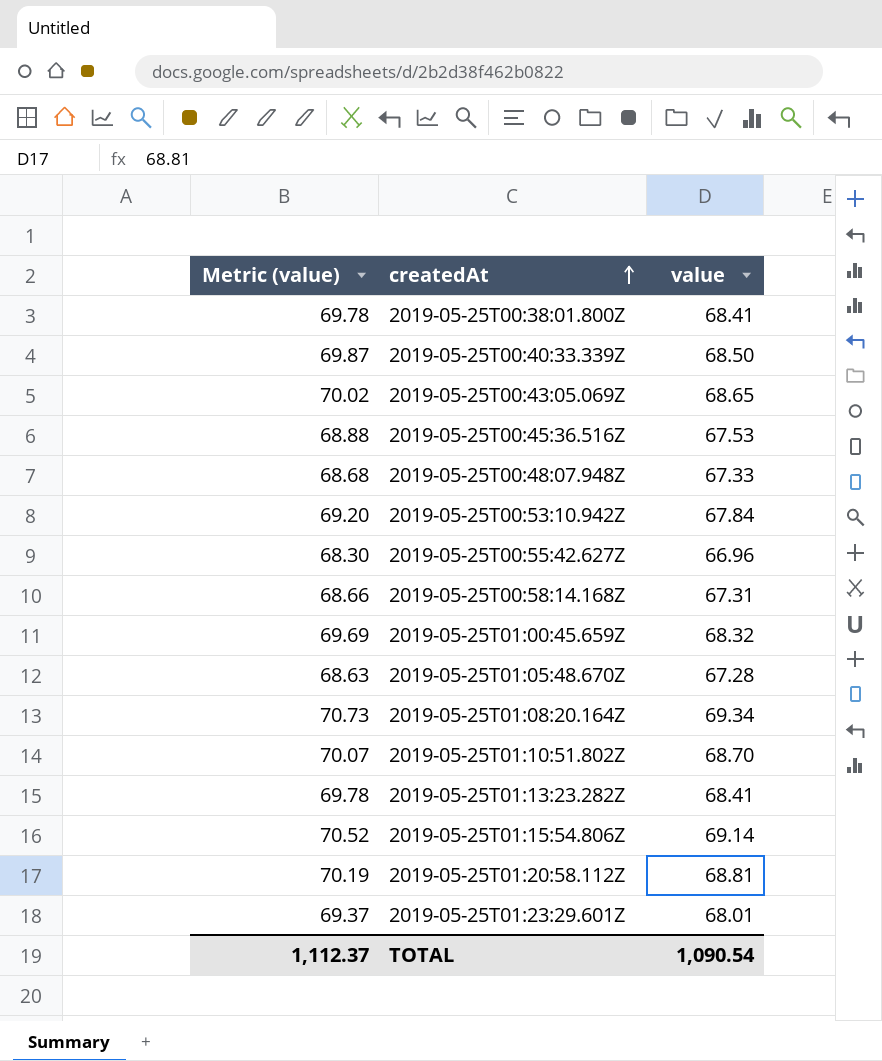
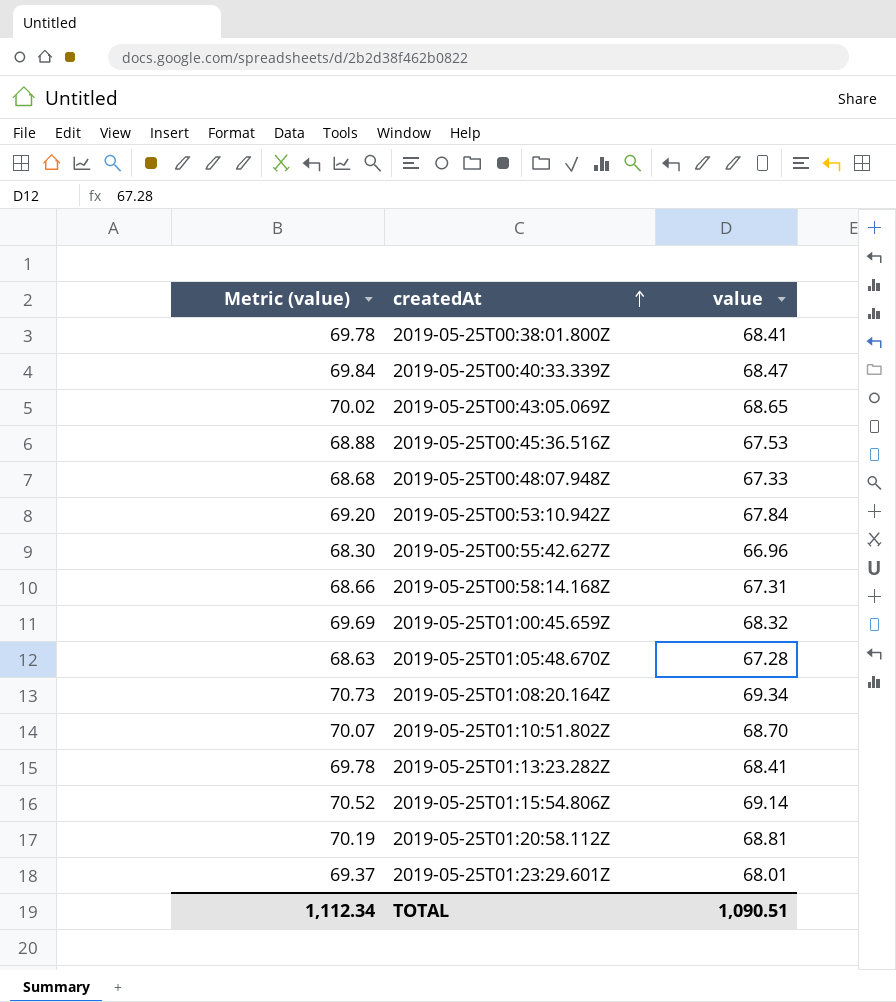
2019-05-25T00:40:33.339Z | Metric (value): 69.87 -> 69.84
2019-05-25T00:40:33.339Z | value: 68.50 -> 68.47
TOTAL | Metric (value): 1,112.37 -> 1,112.34
TOTAL | value: 1,090.54 -> 1,090.51

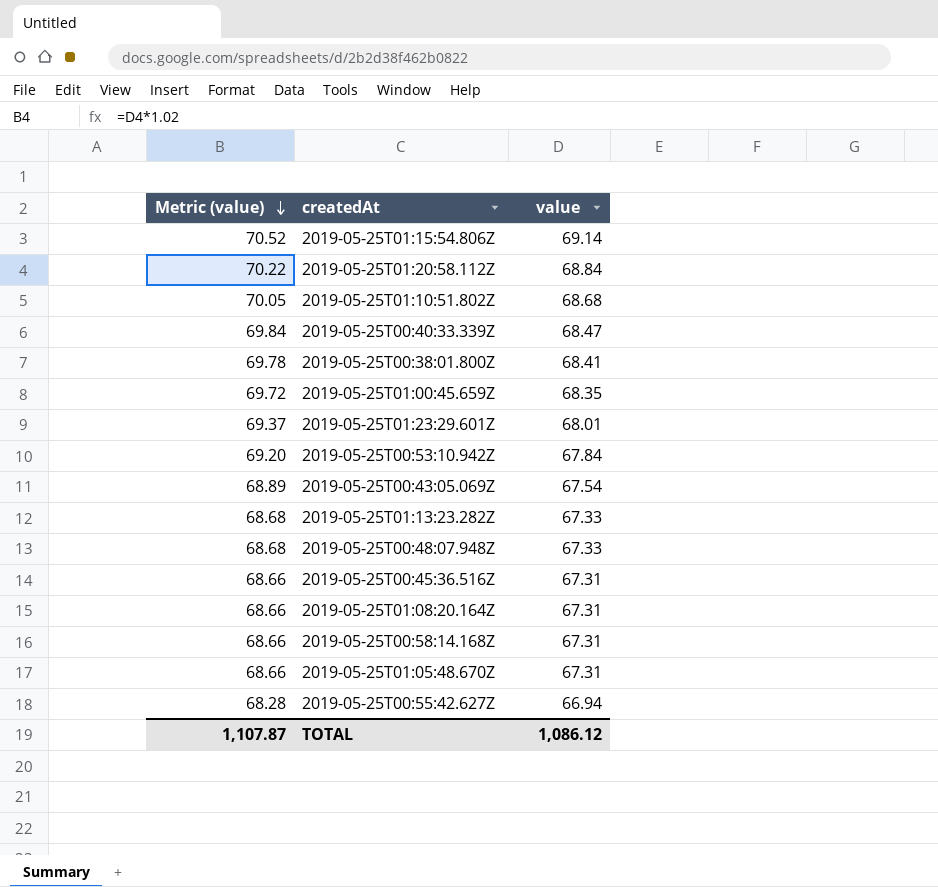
row order: createdAt ascending -> Metric (value) descending
2019-05-25T01:20:58.112Z | Metric (value): 70.19 -> 70.22
2019-05-25T01:20:58.112Z | value: 68.81 -> 68.84
2019-05-25T01:10:51.802Z | Metric (value): 70.07 -> 70.05
2019-05-25T01:10:51.802Z | value: 68.70 -> 68.68
2019-05-25T01:00:45.659Z | Metric (value): 69.69 -> 69.72
2019-05-25T01:00:45.659Z | value: 68.32 -> 68.35
2019-05-25T00:43:05.069Z | Metric (value): 70.02 -> 68.89
2019-05-25T00:43:05.069Z | value: 68.65 -> 67.54
2019-05-25T01:13:23.282Z | Metric (value): 69.78 -> 68.68
2019-05-25T01:13:23.282Z | value: 68.41 -> 67.33
2019-05-25T00:45:36.516Z | Metric (value): 68.88 -> 68.66
2019-05-25T00:45:36.516Z | value: 67.53 -> 67.31
2019-05-25T01:08:20.164Z | Metric (value): 70.73 -> 68.66
2019-05-25T01:08:20.164Z | value: 69.34 -> 67.31
2019-05-25T01:05:48.670Z | Metric (value): 68.63 -> 68.66
2019-05-25T01:05:48.670Z | value: 67.28 -> 67.31
2019-05-25T00:55:42.627Z | Metric (value): 68.30 -> 68.28
2019-05-25T00:55:42.627Z | value: 66.96 -> 66.94
TOTAL | Metric (value): 1,112.34 -> 1,107.87
TOTAL | value: 1,090.51 -> 1,086.12

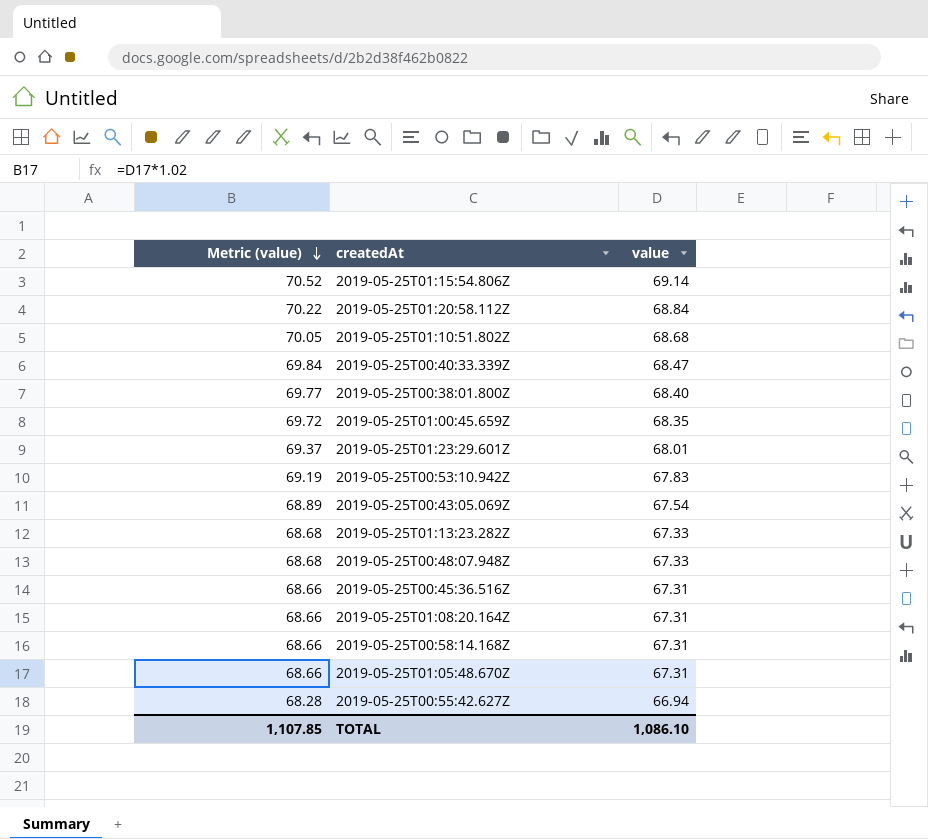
2019-05-25T00:38:01.800Z | Metric (value): 69.78 -> 69.77
2019-05-25T00:38:01.800Z | value: 68.41 -> 68.40
2019-05-25T00:53:10.942Z | Metric (value): 69.20 -> 69.19
2019-05-25T00:53:10.942Z | value: 67.84 -> 67.83
TOTAL | Metric (value): 1,107.87 -> 1,107.85
TOTAL | value: 1,086.12 -> 1,086.10

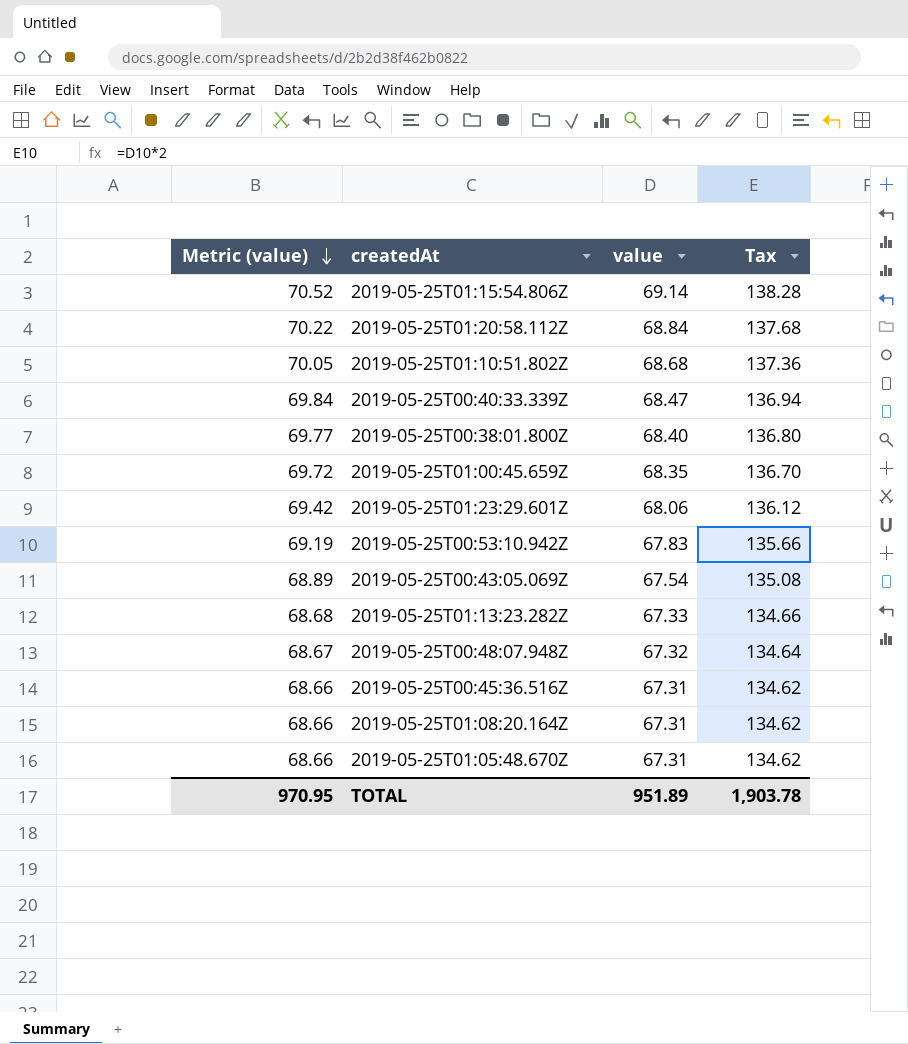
column Tax | formula: none -> [value] * 2
row 2019-05-25T00:58:14.168Z: 68.66 | 67.31 -> none
row 2019-05-25T00:55:42.627Z: 68.28 | 66.94 -> none
2019-05-25T01:23:29.601Z | Metric (value): 69.37 -> 69.42
2019-05-25T01:23:29.601Z | value: 68.01 -> 68.06
2019-05-25T00:48:07.948Z | Metric (value): 68.68 -> 68.67
2019-05-25T00:48:07.948Z | value: 67.33 -> 67.32
TOTAL | Metric (value): 1,107.85 -> 970.95
TOTAL | value: 1,086.10 -> 951.89

